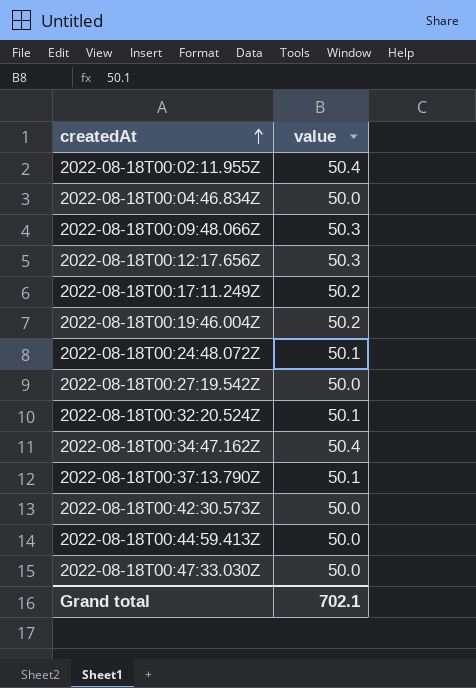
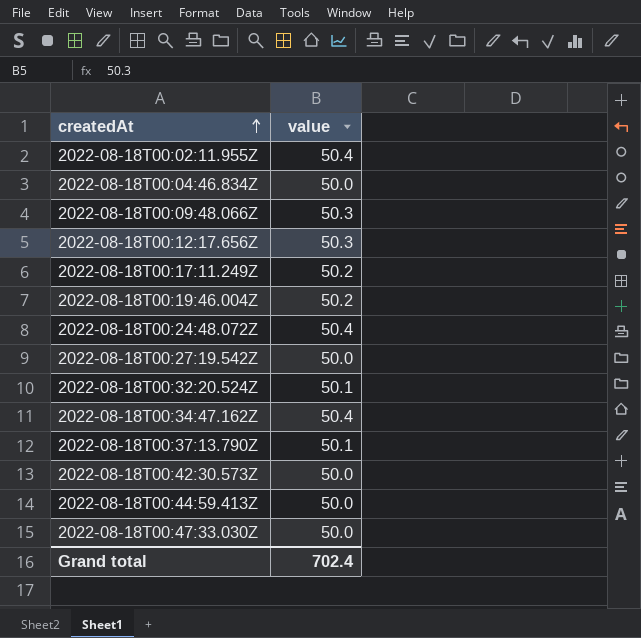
2022-08-18T00:24:48.072Z | value: 50.1 -> 50.4
Grand total | value: 702.1 -> 702.4

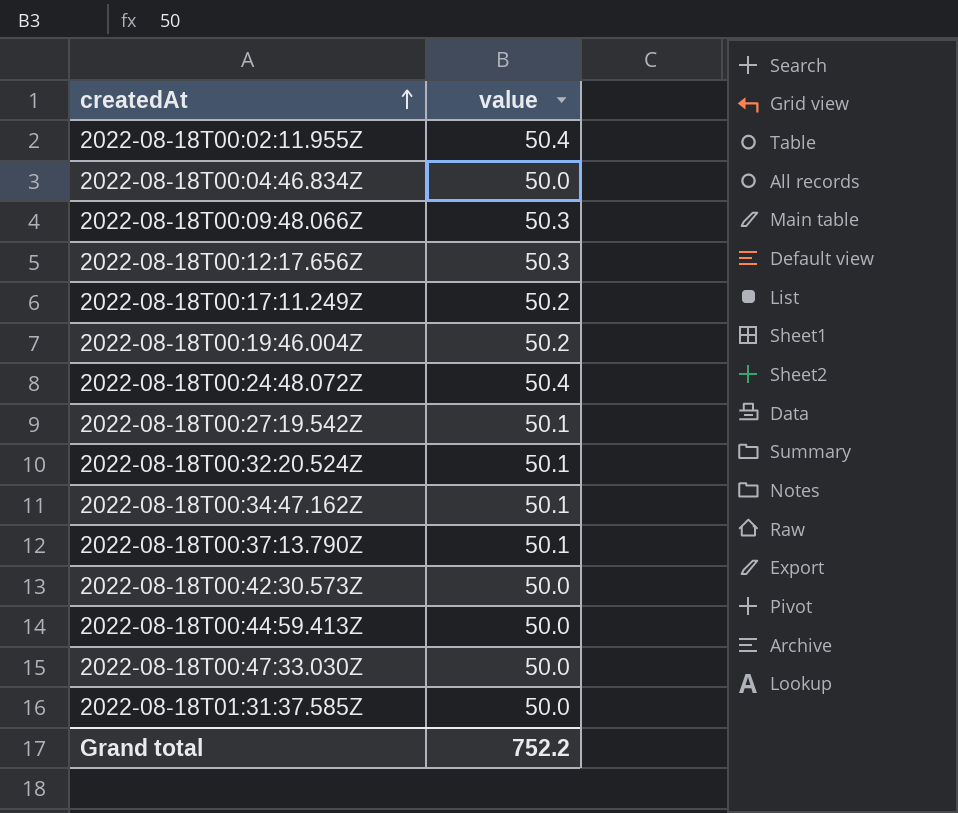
2022-08-18T00:27:19.542Z | value: 50.0 -> 50.1
2022-08-18T00:34:47.162Z | value: 50.4 -> 50.1
row 2022-08-18T01:31:37.585Z: none -> 50.0
Grand total | value: 702.4 -> 752.2

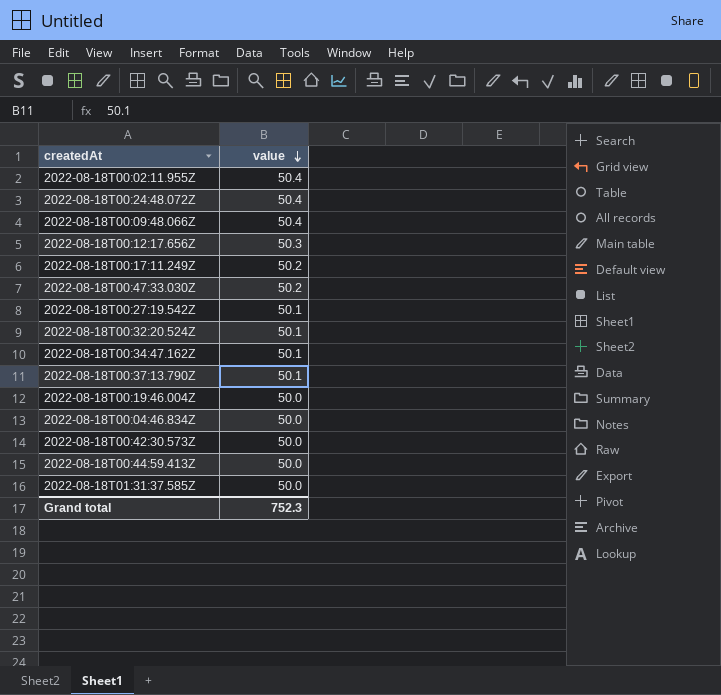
row order: createdAt ascending -> value descending
2022-08-18T00:09:48.066Z | value: 50.3 -> 50.4
2022-08-18T00:47:33.030Z | value: 50.0 -> 50.2
2022-08-18T00:19:46.004Z | value: 50.2 -> 50.0
Grand total | value: 752.2 -> 752.3

